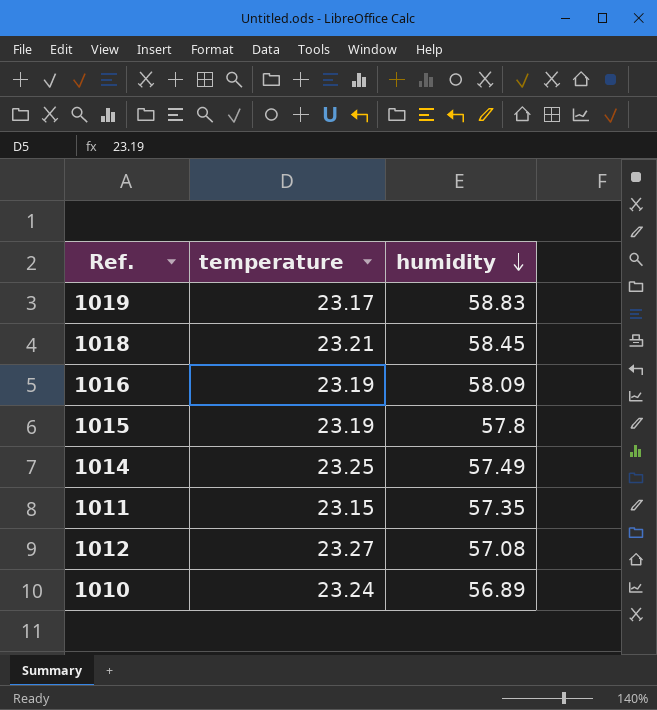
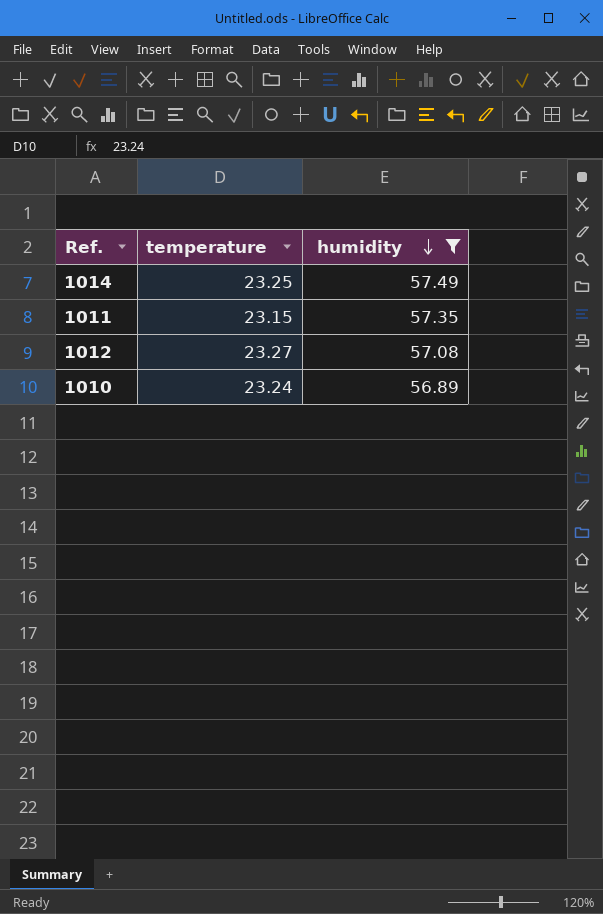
filter: none -> humidity <= 57.49

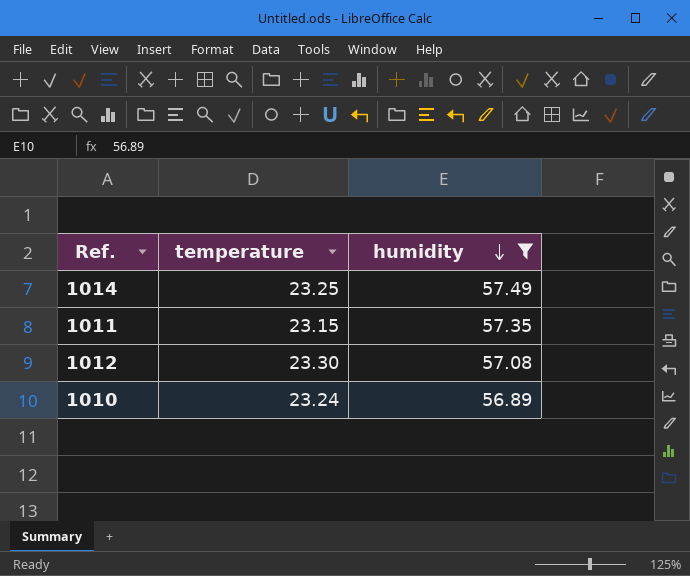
1012 | temperature: 23.27 -> 23.30

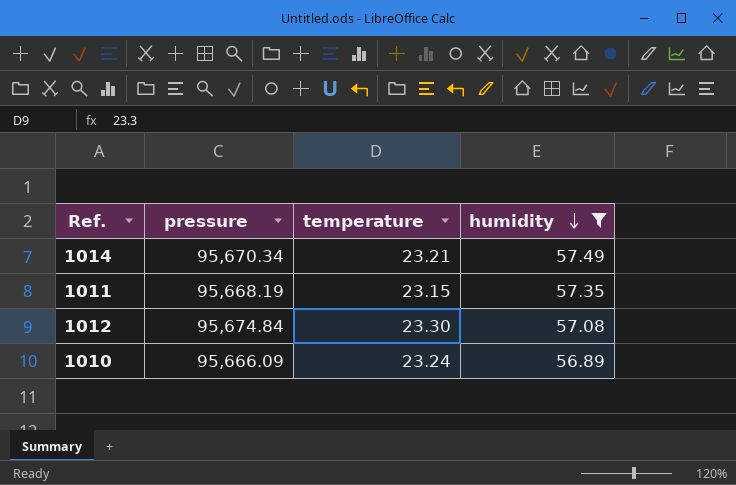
column pressure | position: none -> 2
1014 | temperature: 23.25 -> 23.21

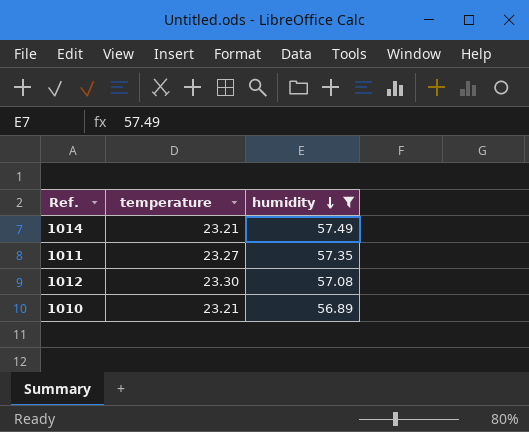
column pressure | position: 2 -> none
1011 | temperature: 23.15 -> 23.27
1010 | temperature: 23.24 -> 23.21

